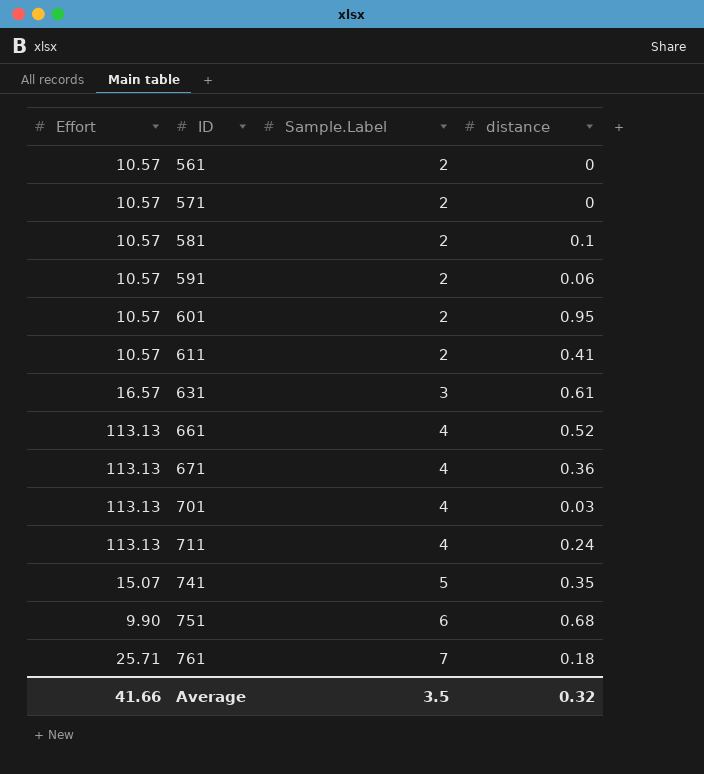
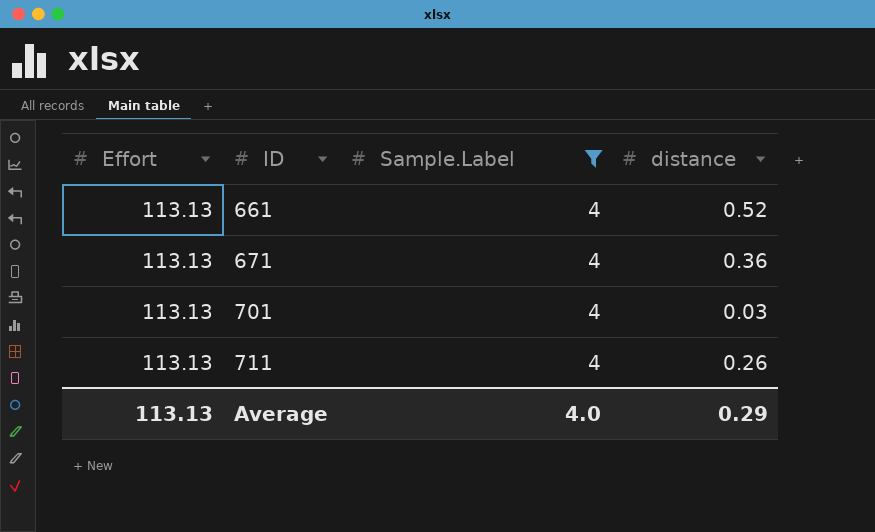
filter: none -> Sample.Label = 4
711 | distance: 0.24 -> 0.26
Average | Effort: 41.66 -> 113.13
Average | Sample.Label: 3.5 -> 4.0
Average | distance: 0.32 -> 0.29

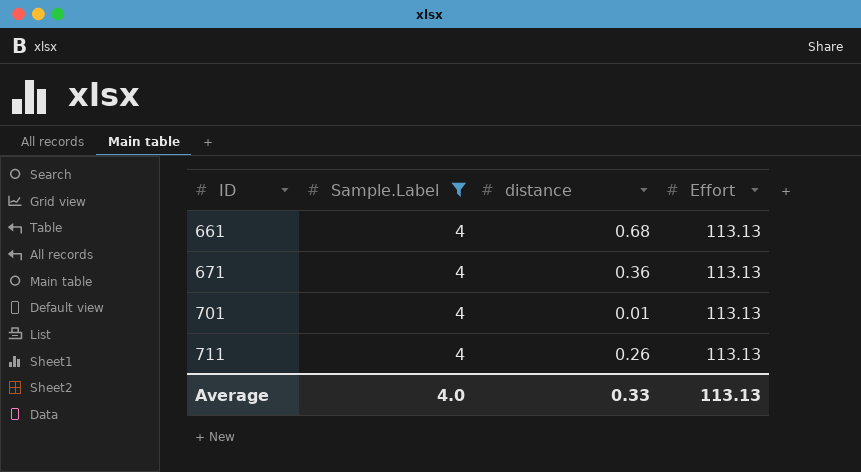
column Effort | position: 1 -> 4
661 | distance: 0.52 -> 0.68
701 | distance: 0.03 -> 0.01
Average | distance: 0.29 -> 0.33

